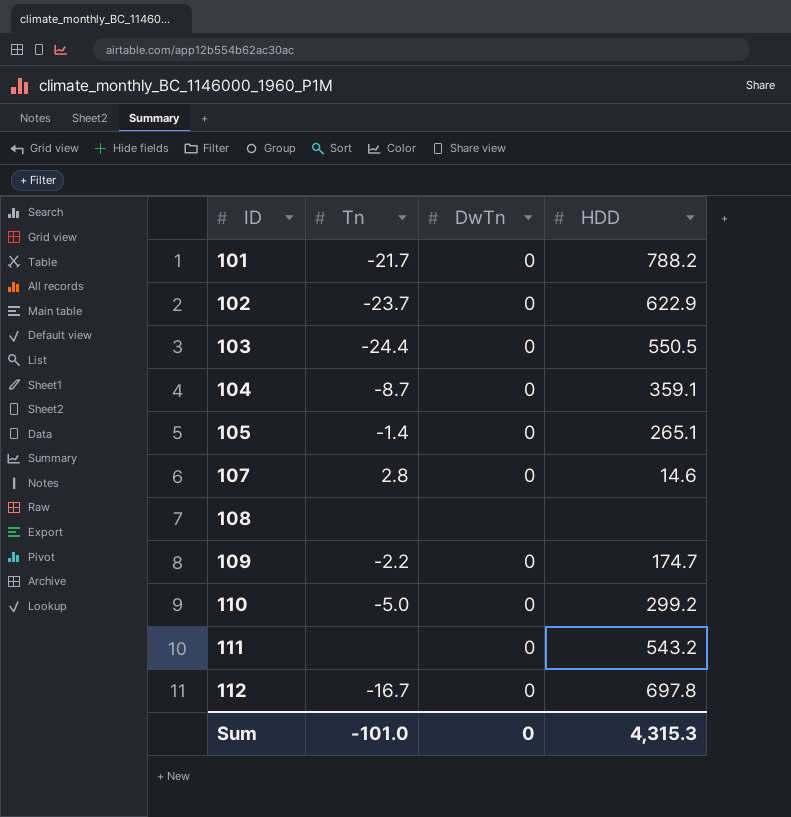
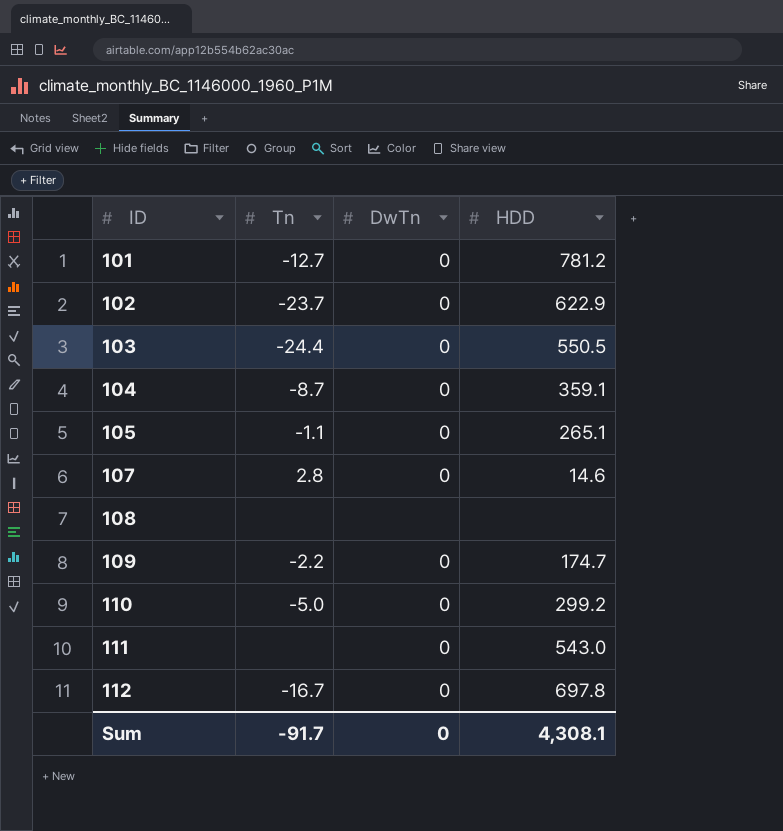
101 | Tn: -21.7 -> -12.7
101 | HDD: 788.2 -> 781.2
105 | Tn: -1.4 -> -1.1
111 | HDD: 543.2 -> 543.0
Sum | Tn: -101.0 -> -91.7
Sum | HDD: 4,315.3 -> 4,308.1

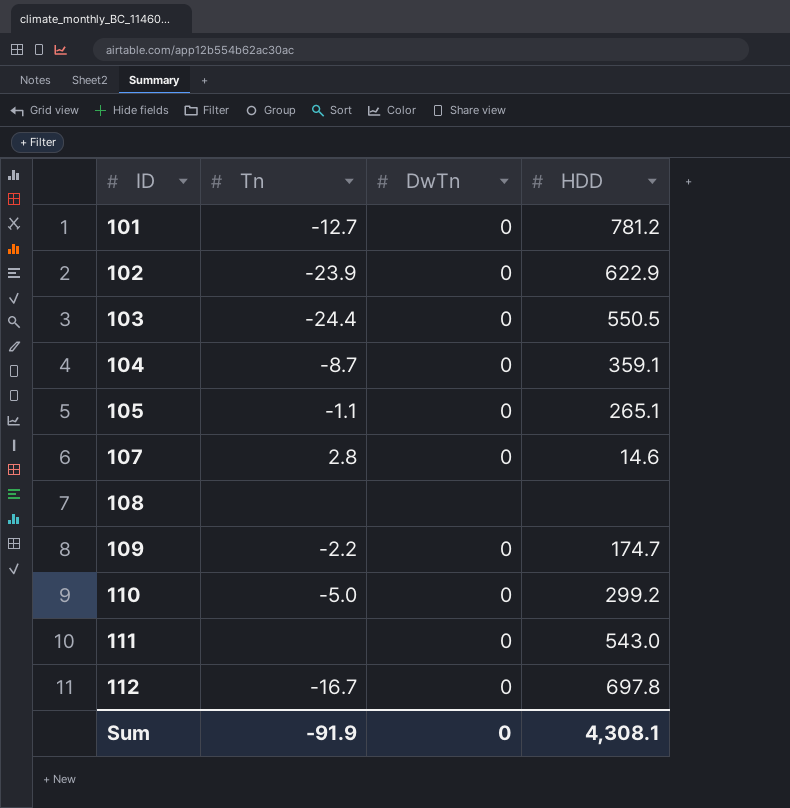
102 | Tn: -23.7 -> -23.9
Sum | Tn: -91.7 -> -91.9

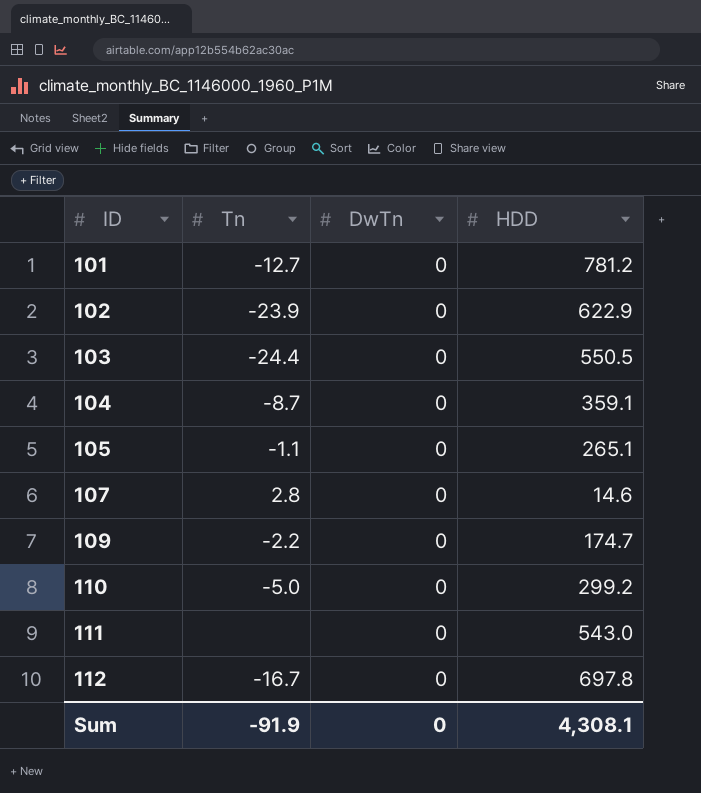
row 108: none | none | none -> none

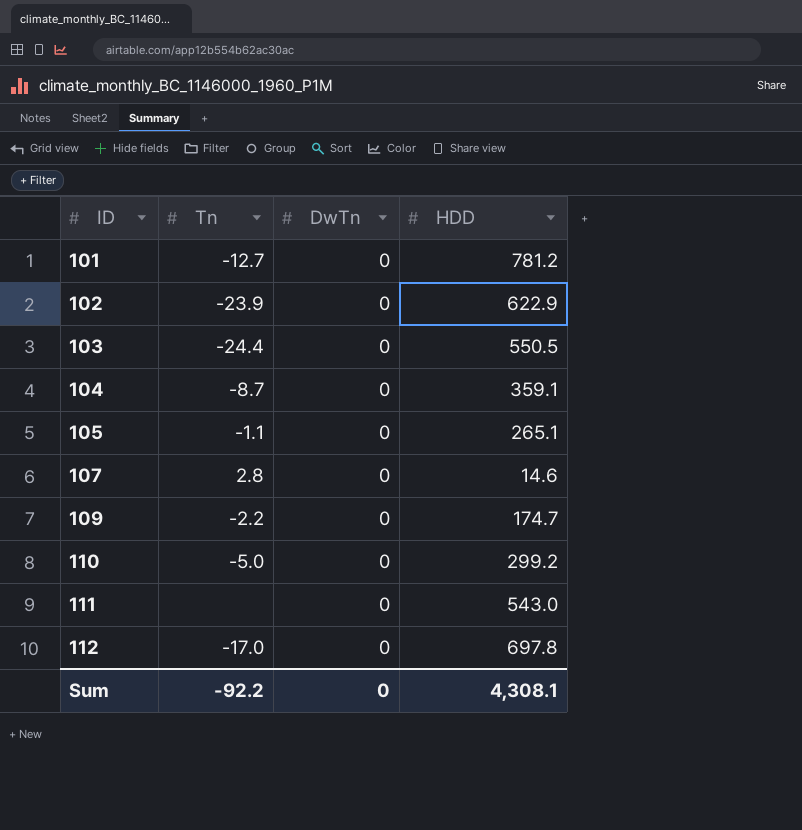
112 | Tn: -16.7 -> -17.0
Sum | Tn: -91.9 -> -92.2

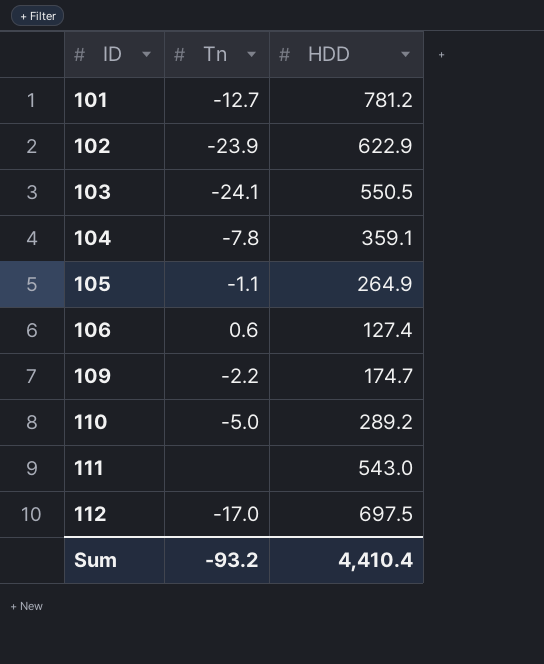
column DwTn | position: 3 -> none
row 107: 2.8 | 0 | 14.6 -> none
103 | Tn: -24.4 -> -24.1
104 | Tn: -8.7 -> -7.8
105 | HDD: 265.1 -> 264.9
row 106: none -> 0.6 | 127.4
110 | HDD: 299.2 -> 289.2
112 | HDD: 697.8 -> 697.5
Sum | Tn: -92.2 -> -93.2
Sum | HDD: 4,308.1 -> 4,410.4

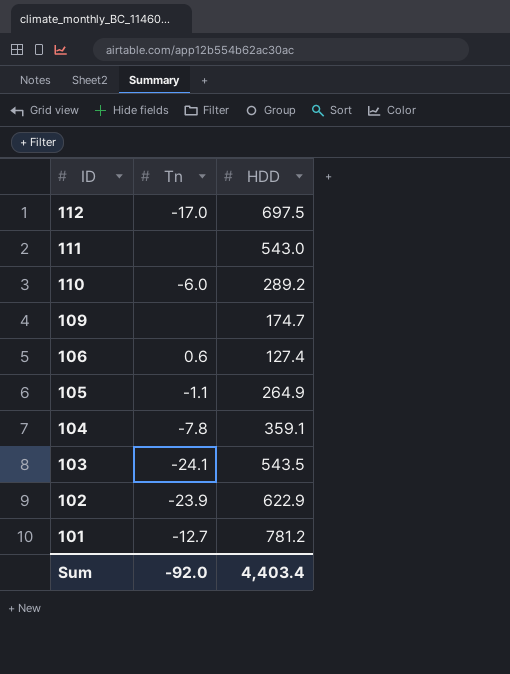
row order: ID ascending -> ID descending
110 | Tn: -5.0 -> -6.0
109 | Tn: -2.2 -> none
103 | HDD: 550.5 -> 543.5
Sum | Tn: -93.2 -> -92.0
Sum | HDD: 4,410.4 -> 4,403.4

